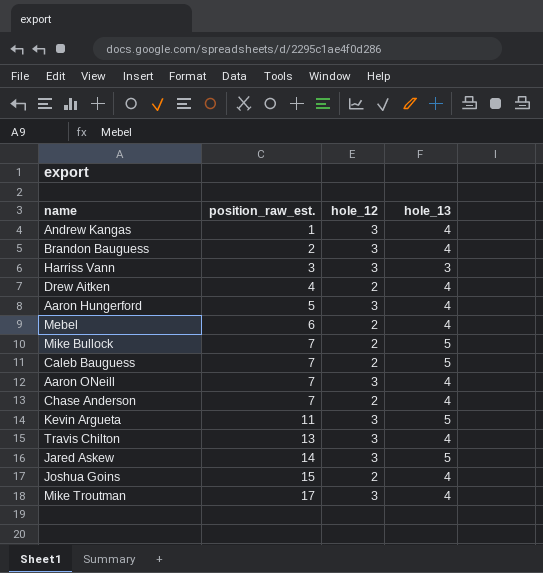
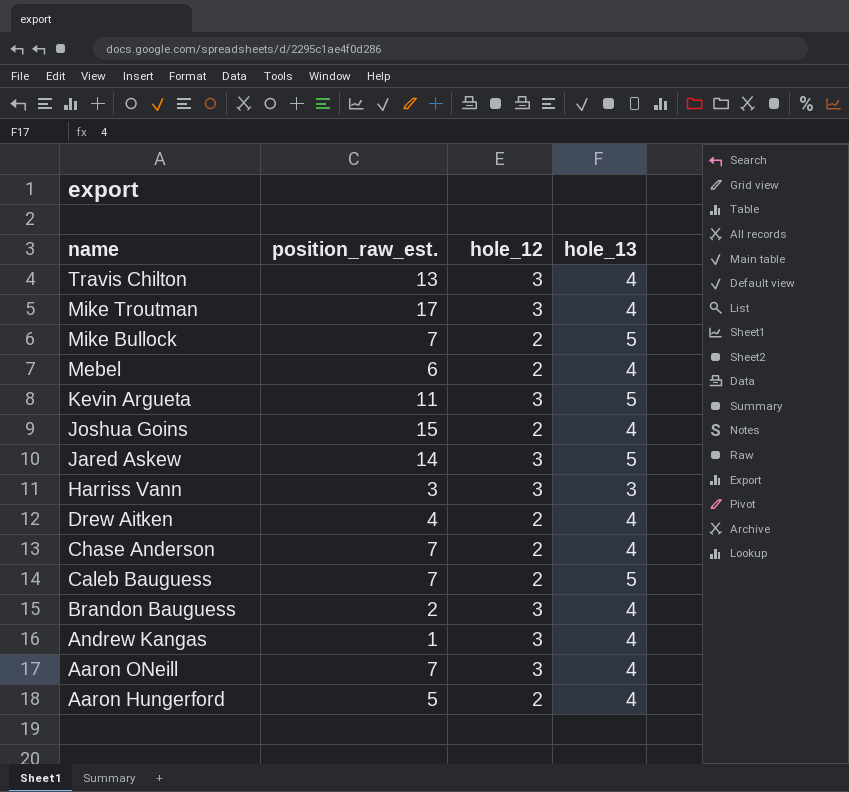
row order: position_raw_est. ascending -> name descending
Aaron Hungerford | hole_12: 3 -> 2

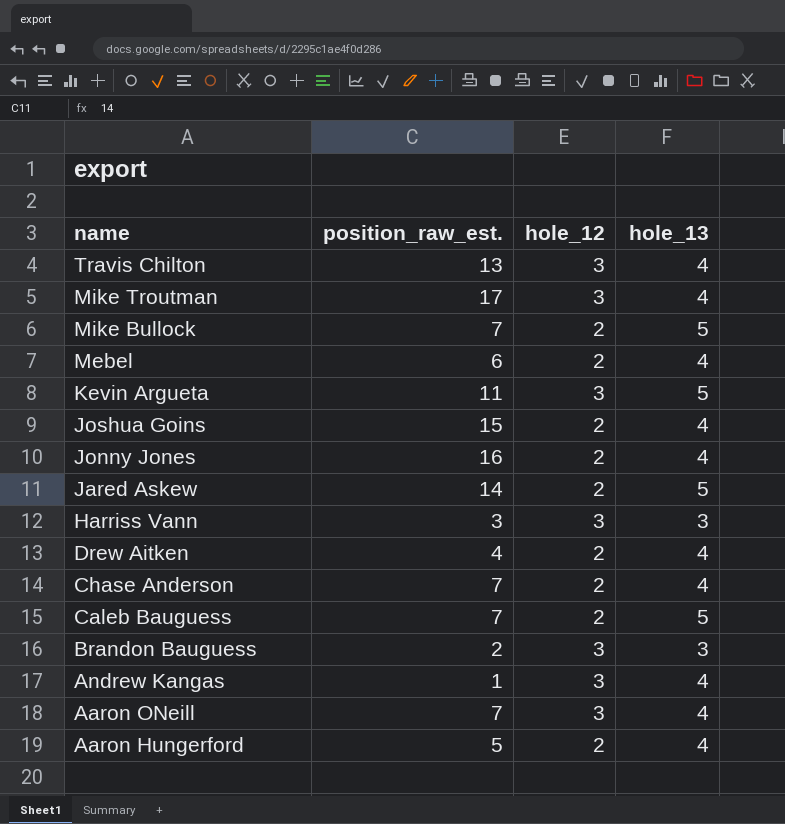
row Jonny Jones: none -> 16 | 2 | 4
Jared Askew | hole_12: 3 -> 2
Brandon Bauguess | hole_13: 4 -> 3

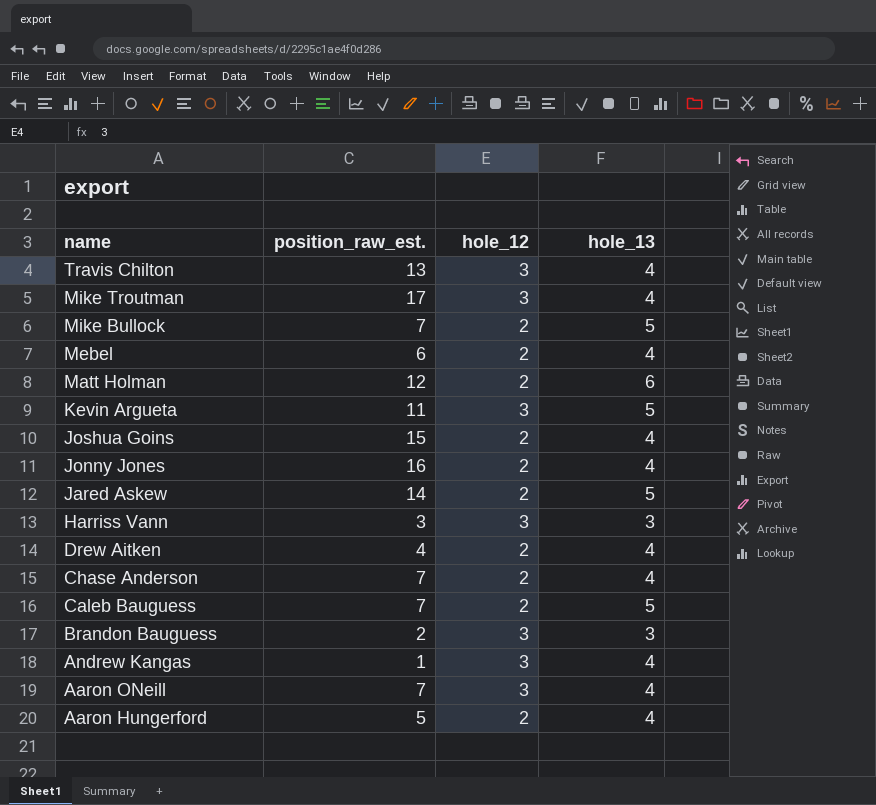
row Matt Holman: none -> 12 | 2 | 6

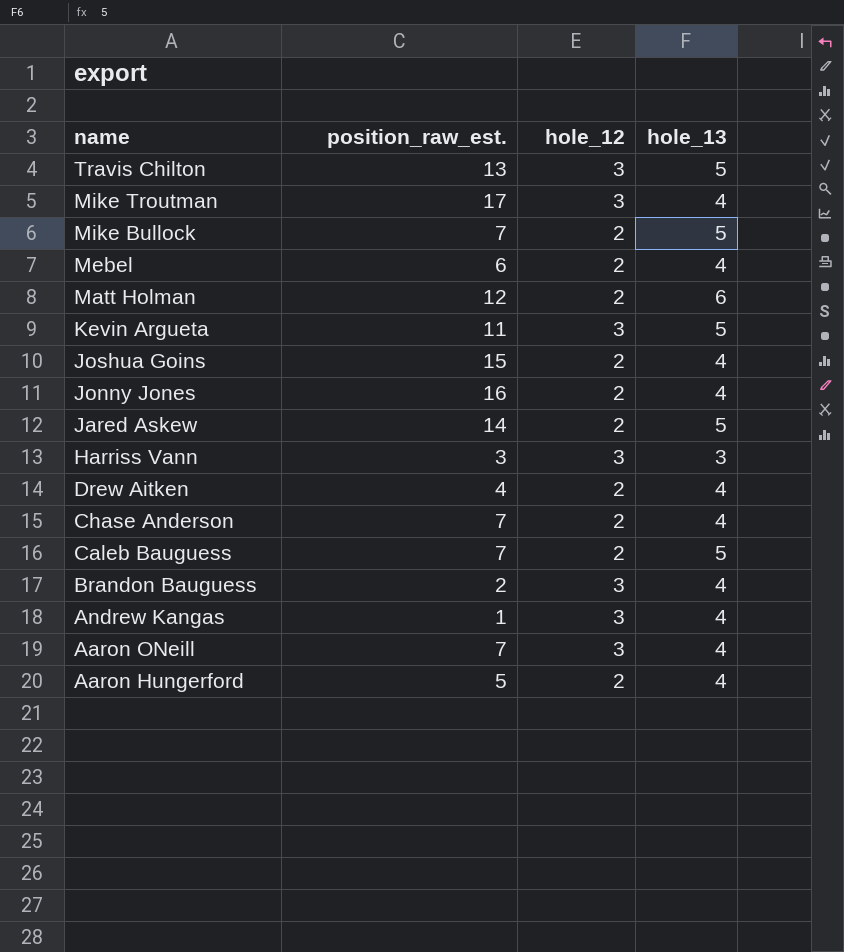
Travis Chilton | hole_13: 4 -> 5
Brandon Bauguess | hole_13: 3 -> 4

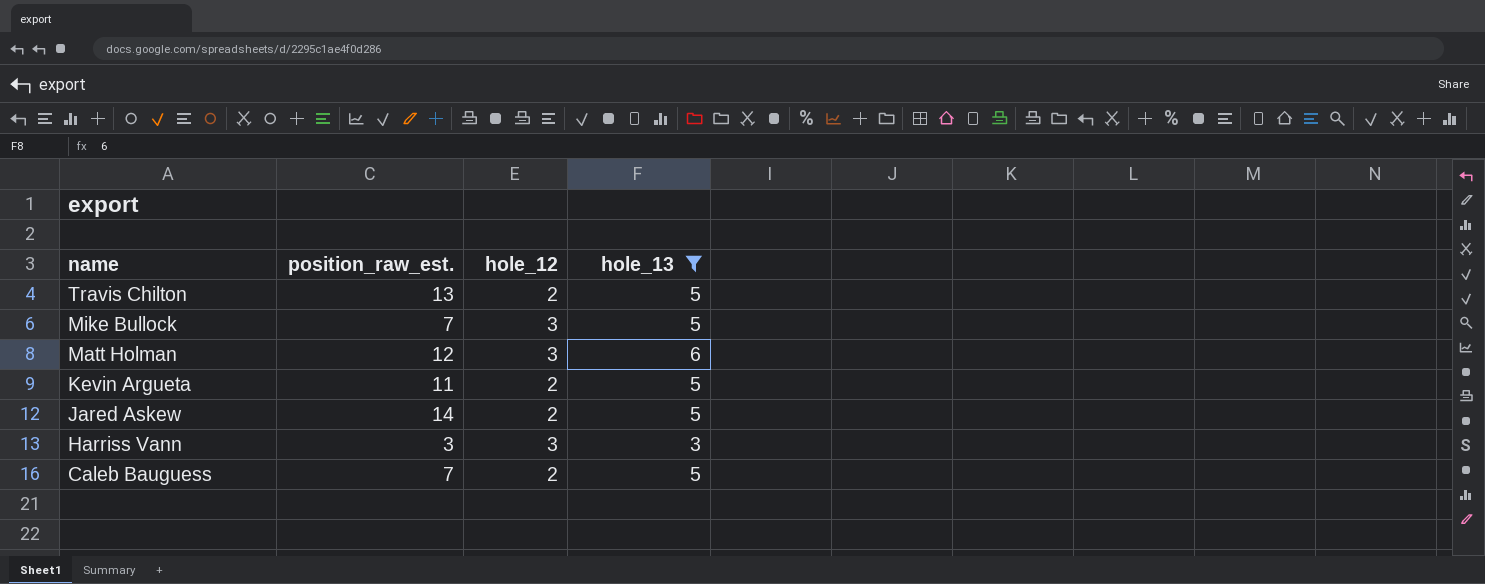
filter: none -> hole_13 != 4
Travis Chilton | hole_12: 3 -> 2
Mike Bullock | hole_12: 2 -> 3
Matt Holman | hole_12: 2 -> 3
Kevin Argueta | hole_12: 3 -> 2

